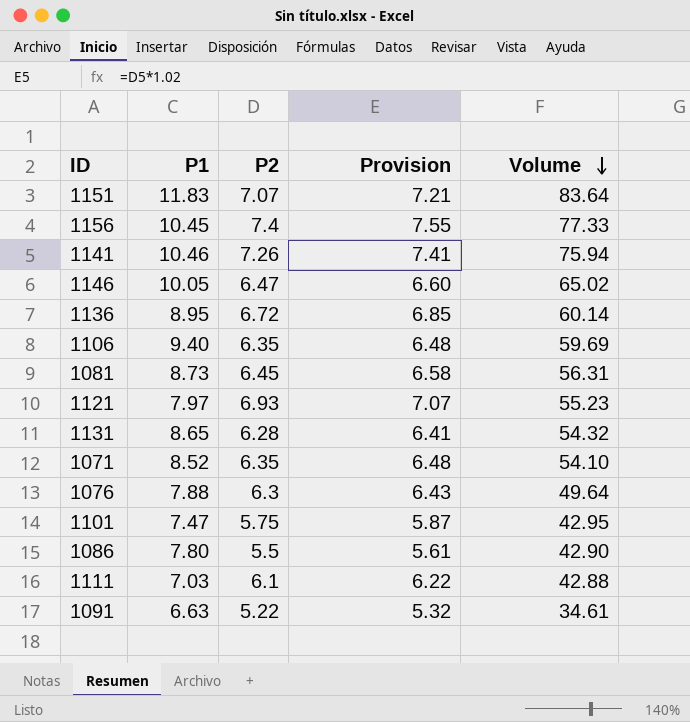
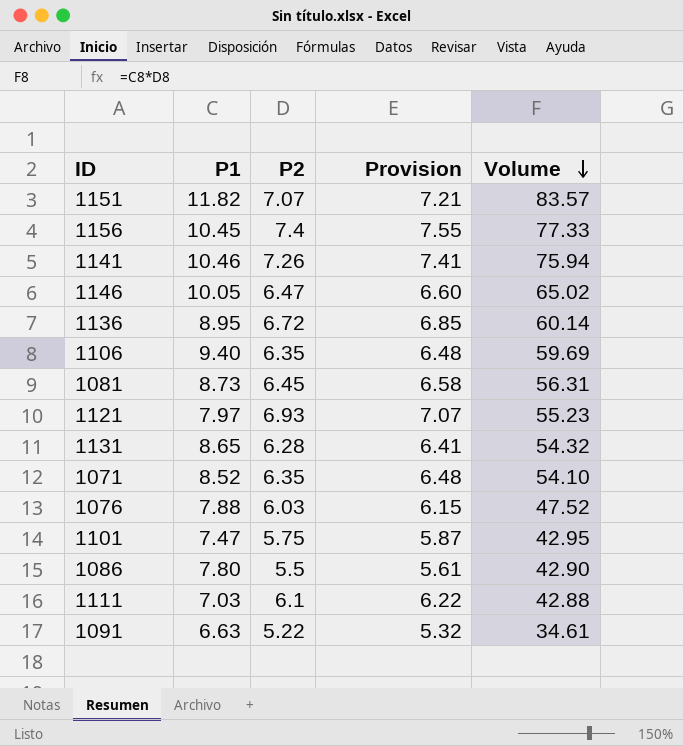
1151 | P1: 11.83 -> 11.82
1151 | Volume: 83.64 -> 83.57
1076 | P2: 6.3 -> 6.03
1076 | Provision: 6.43 -> 6.15
1076 | Volume: 49.64 -> 47.52

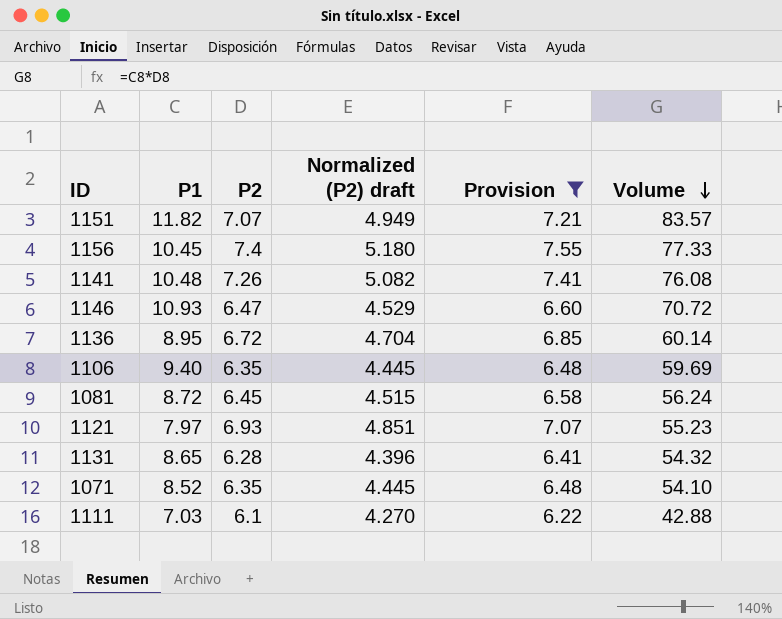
filter: none -> Provision >= 6.22
column Normalized (P2) draft | formula: none -> [P2] * 0.7
1141 | P1: 10.46 -> 10.48
1141 | Volume: 75.94 -> 76.08
1146 | P1: 10.05 -> 10.93
1146 | Volume: 65.02 -> 70.72
1081 | P1: 8.73 -> 8.72
1081 | Volume: 56.31 -> 56.24

